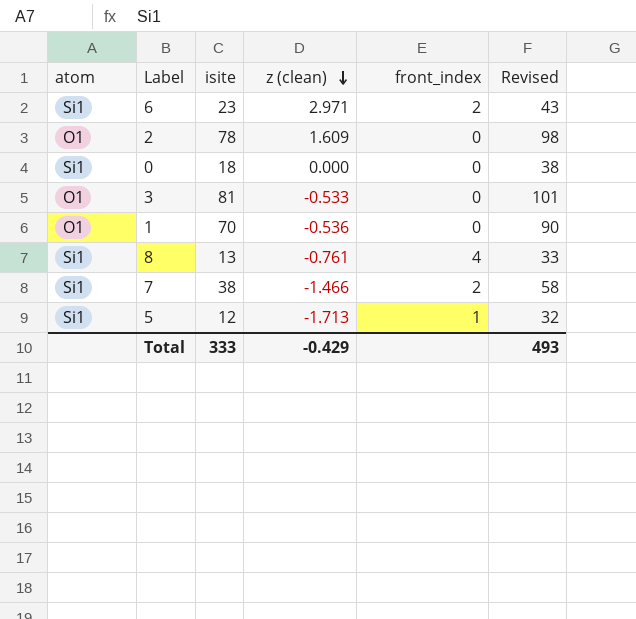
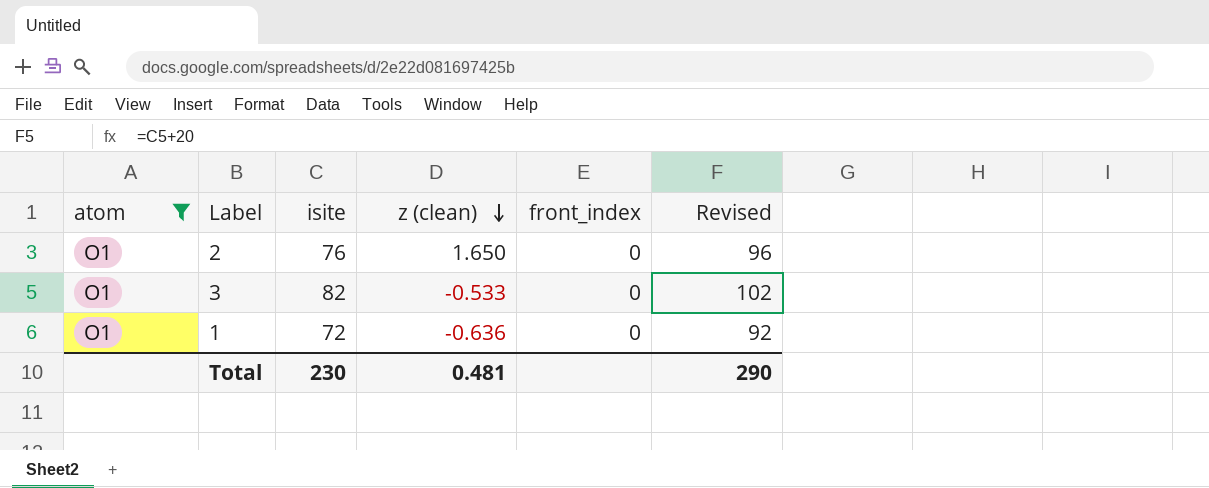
filter: none -> atom = O1
2 | isite: 78 -> 76
2 | z (clean): 1.609 -> 1.650
2 | Revised: 98 -> 96
3 | isite: 81 -> 82
3 | Revised: 101 -> 102
1 | isite: 70 -> 72
1 | z (clean): -0.536 -> -0.636
1 | Revised: 90 -> 92
Total | isite: 333 -> 230
Total | z (clean): -0.429 -> 0.481
Total | Revised: 493 -> 290

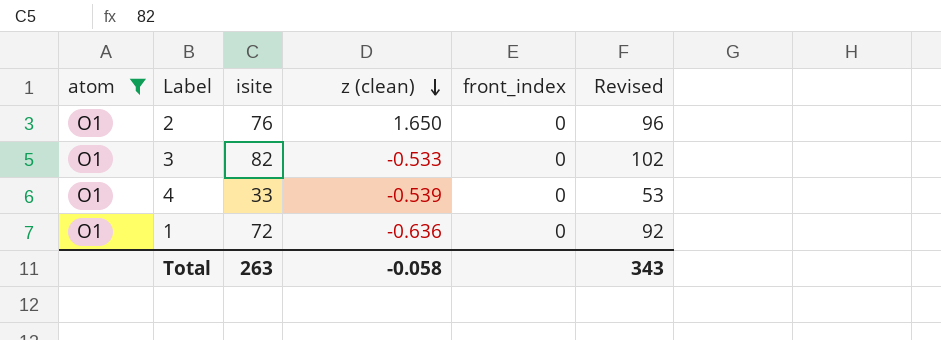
row 4: none -> O1 | 33 | -0.539 | 0 | 53
Total | isite: 230 -> 263
Total | z (clean): 0.481 -> -0.058
Total | Revised: 290 -> 343

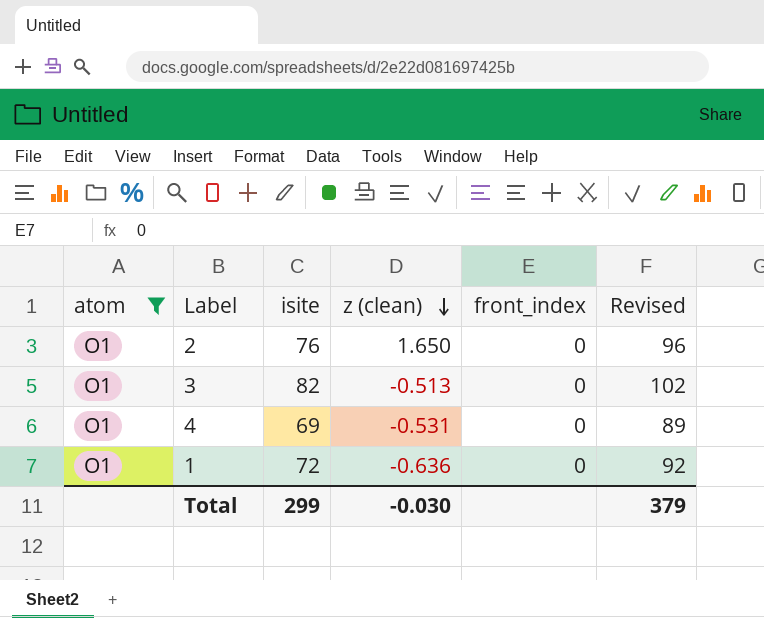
3 | z (clean): -0.533 -> -0.513
4 | isite: 33 -> 69
4 | z (clean): -0.539 -> -0.531
4 | Revised: 53 -> 89
Total | isite: 263 -> 299
Total | z (clean): -0.058 -> -0.030
Total | Revised: 343 -> 379

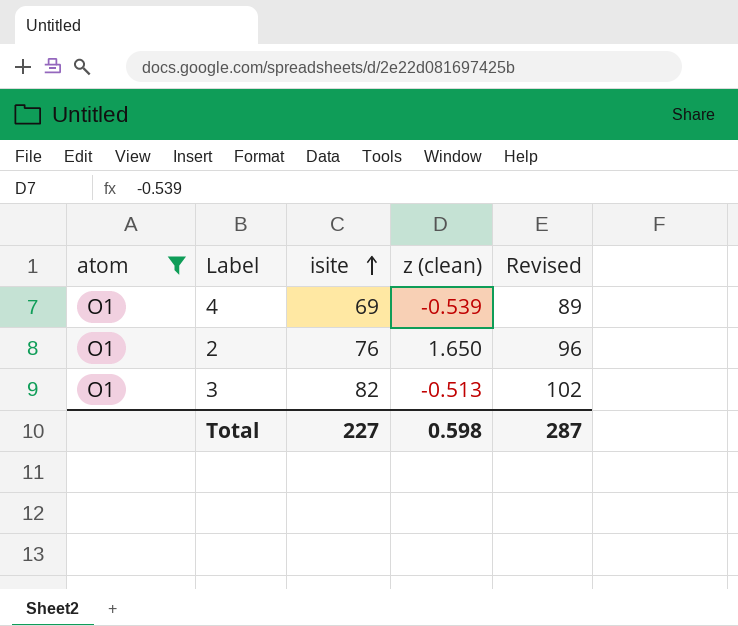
row order: z (clean) descending -> isite ascending
column front_index | position: 5 -> none
row 1: O1 | 72 | -0.636 | 0 | 92 -> none
4 | z (clean): -0.531 -> -0.539
Total | isite: 299 -> 227
Total | z (clean): -0.030 -> 0.598
Total | Revised: 379 -> 287

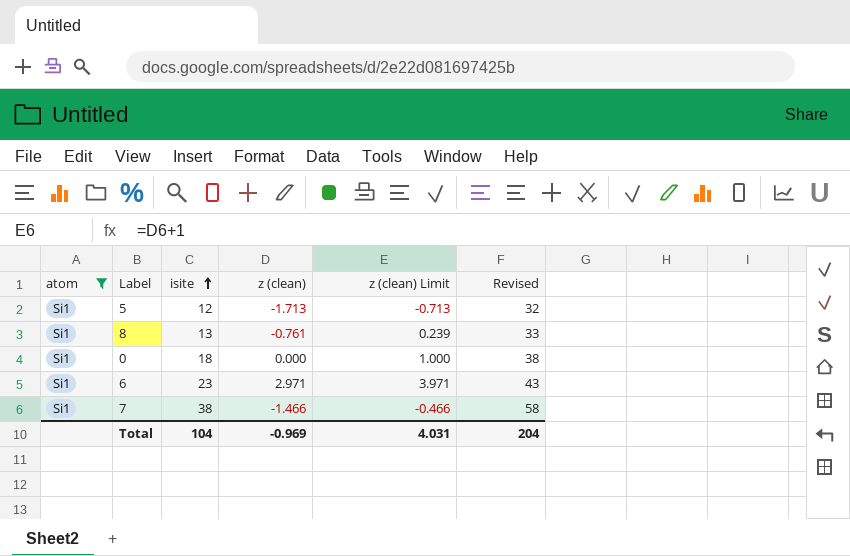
filter: atom = O1 -> atom = Si1
column z (clean) Limit | formula: none -> [z (clean)] + 1
Total | isite: 227 -> 104
Total | z (clean): 0.598 -> -0.969
Total | Revised: 287 -> 204

